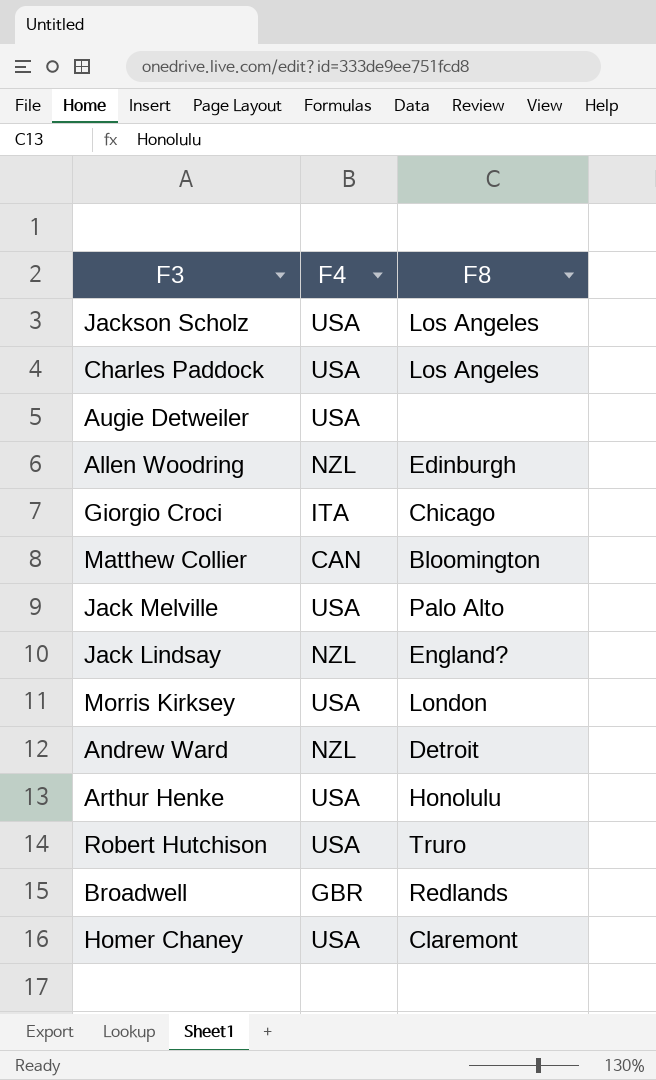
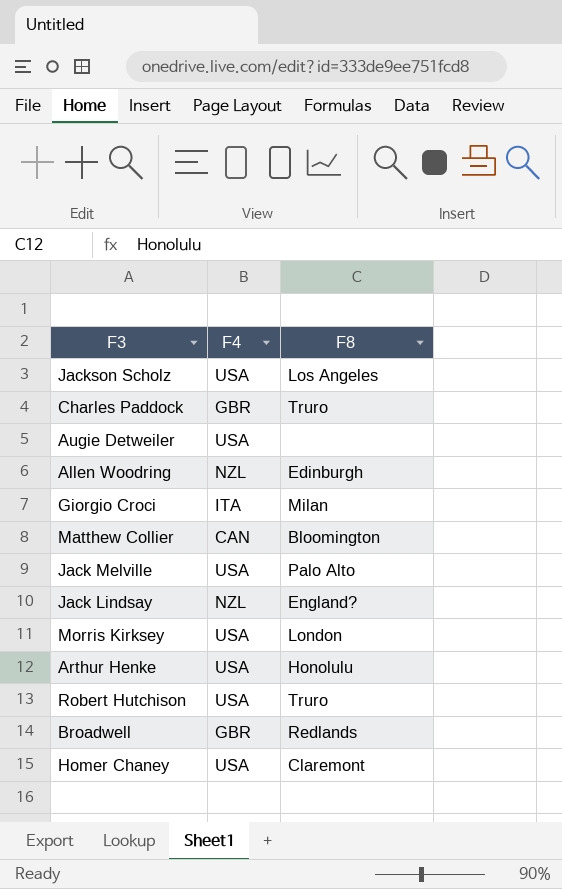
row Andrew Ward: NZL | Detroit -> none
Charles Paddock | F4: USA -> GBR
Charles Paddock | F8: Los Angeles -> Truro
Giorgio Croci | F8: Chicago -> Milan

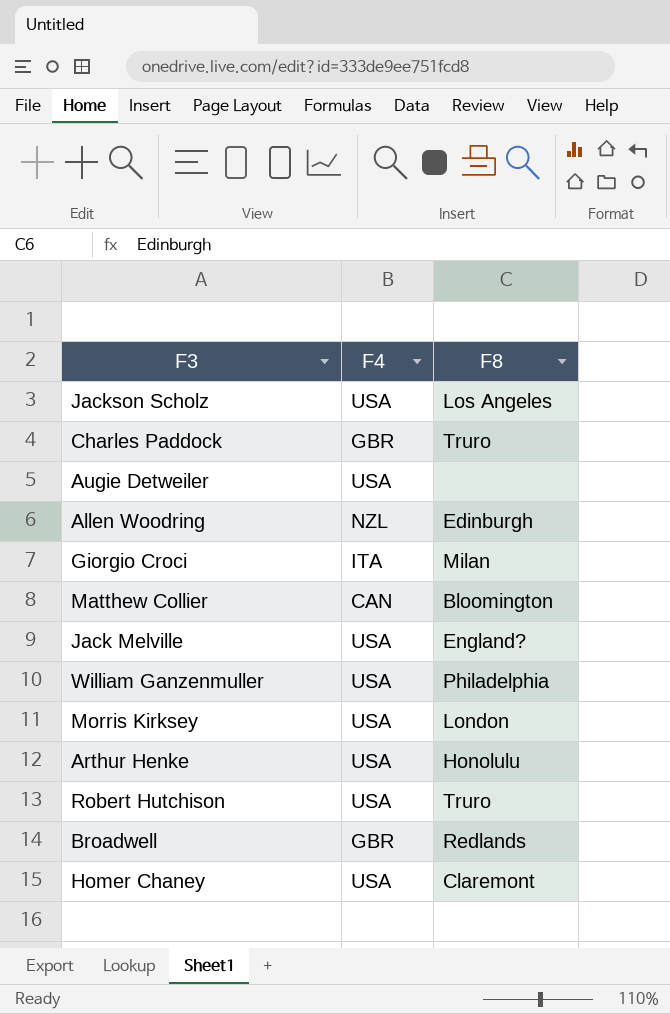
row Jack Lindsay: NZL | England? -> none
Jack Melville | F8: Palo Alto -> England?
row William Ganzenmuller: none -> USA | Philadelphia

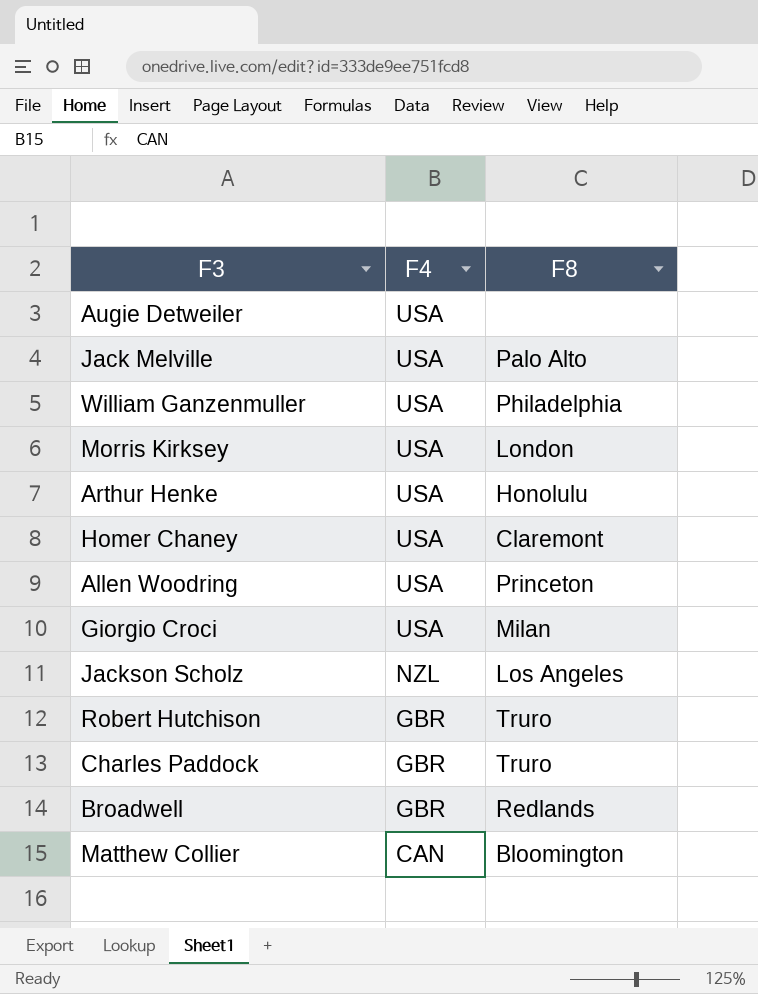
row order: none -> F4 descending
Jack Melville | F8: England? -> Palo Alto
Allen Woodring | F4: NZL -> USA
Allen Woodring | F8: Edinburgh -> Princeton
Giorgio Croci | F4: ITA -> USA
Jackson Scholz | F4: USA -> NZL
Robert Hutchison | F4: USA -> GBR

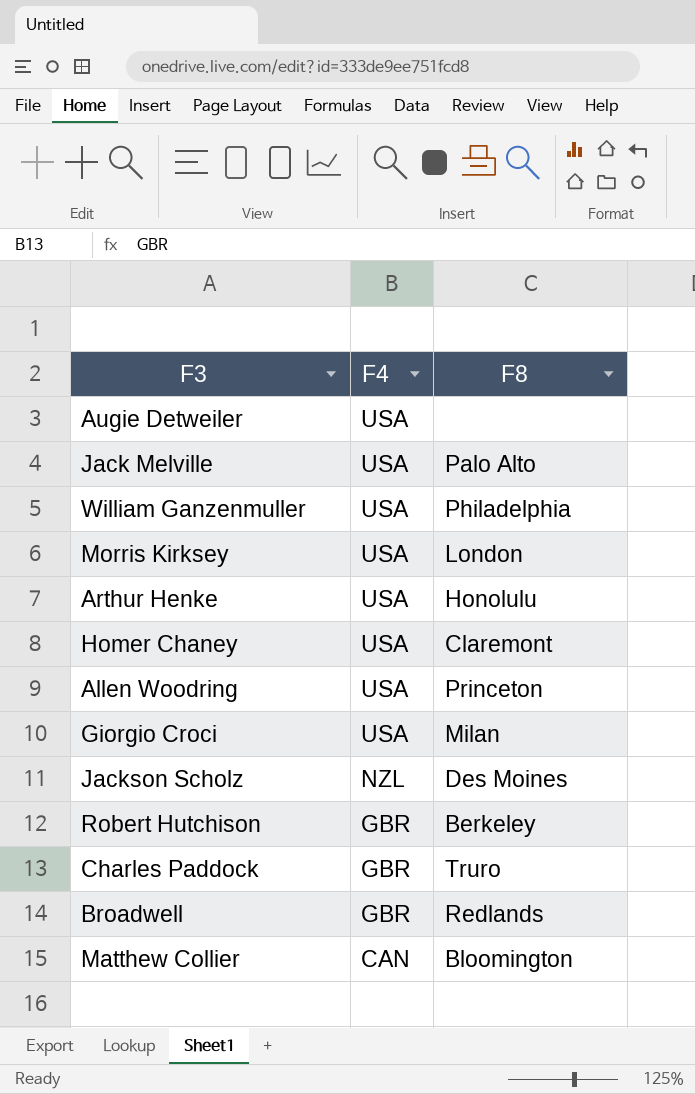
Jackson Scholz | F8: Los Angeles -> Des Moines
Robert Hutchison | F8: Truro -> Berkeley

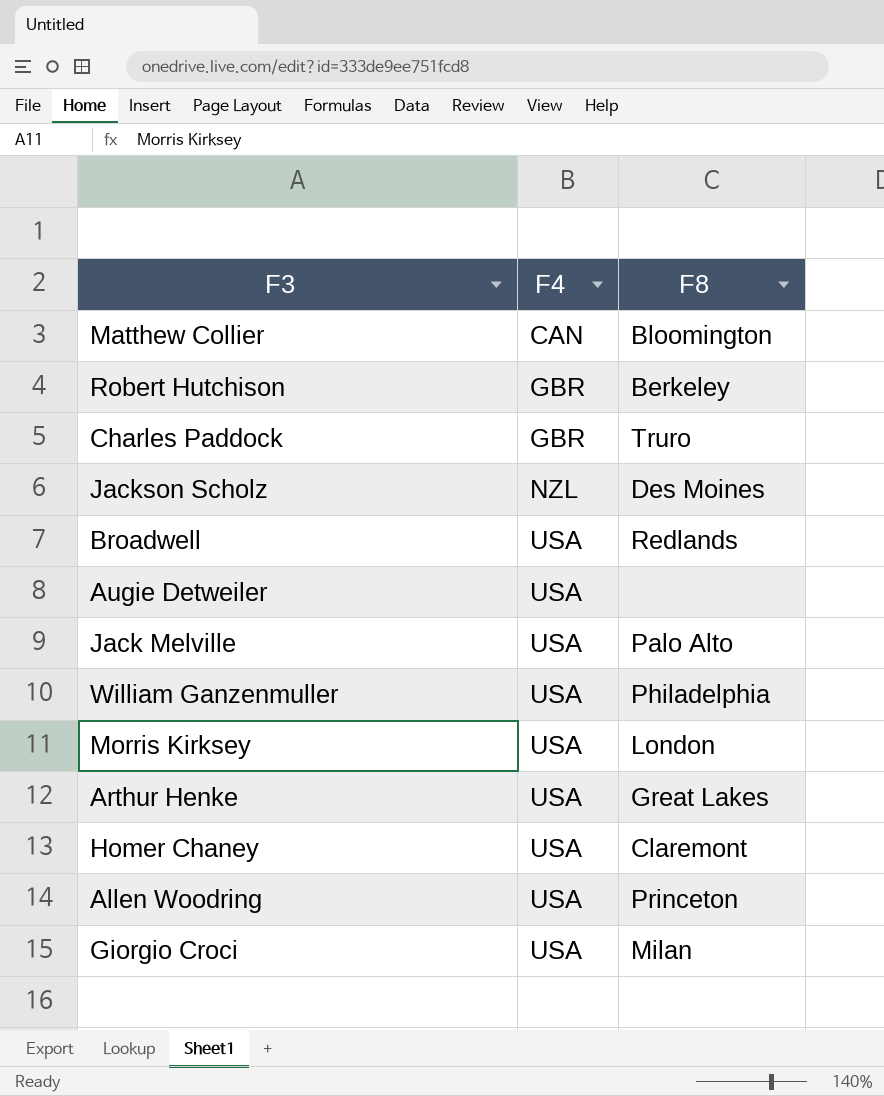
row order: F4 descending -> F4 ascending
Broadwell | F4: GBR -> USA
Arthur Henke | F8: Honolulu -> Great Lakes

